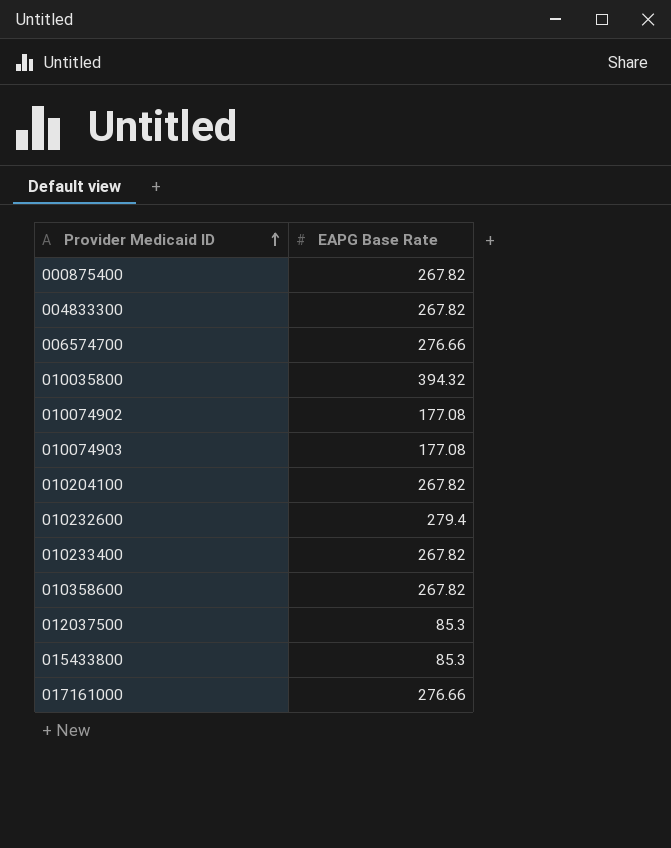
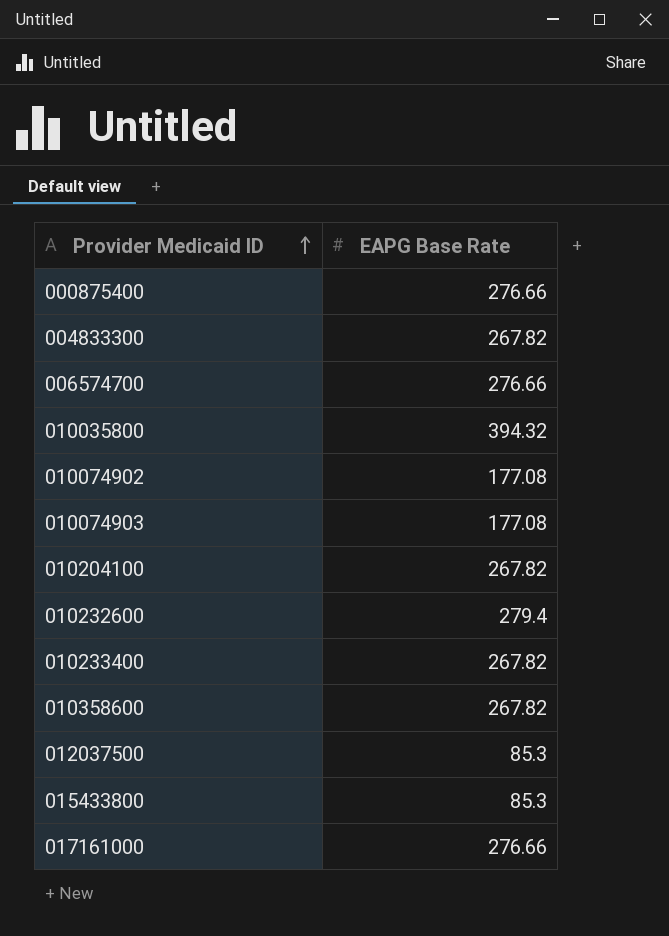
000875400 | EAPG Base Rate: 267.82 -> 276.66

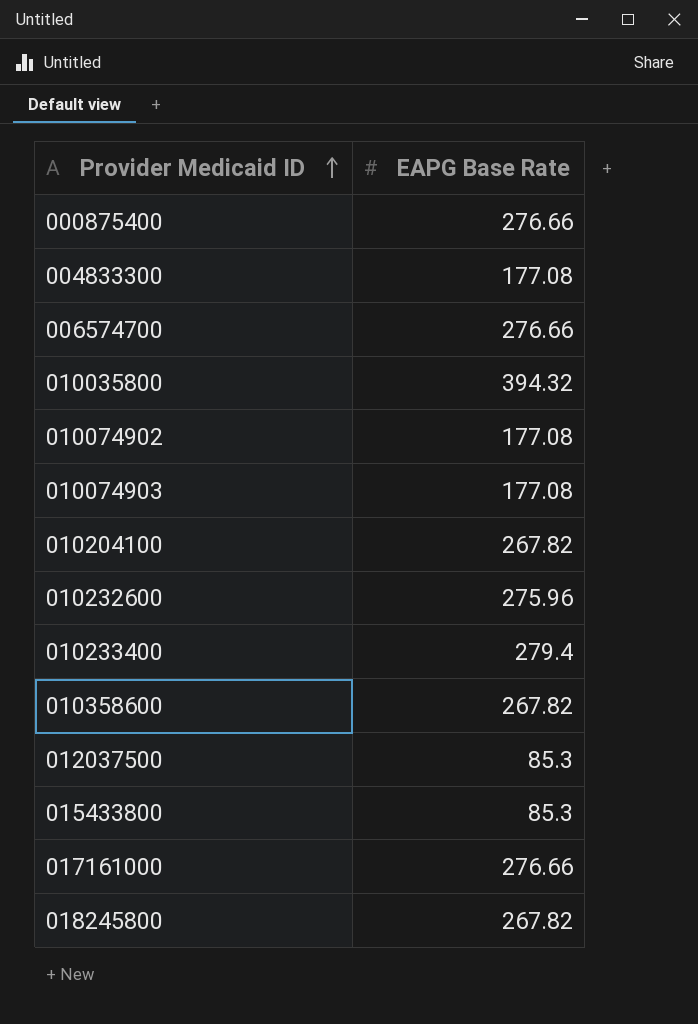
004833300 | EAPG Base Rate: 267.82 -> 177.08
010232600 | EAPG Base Rate: 279.4 -> 275.96
010233400 | EAPG Base Rate: 267.82 -> 279.4
row 018245800: none -> 267.82

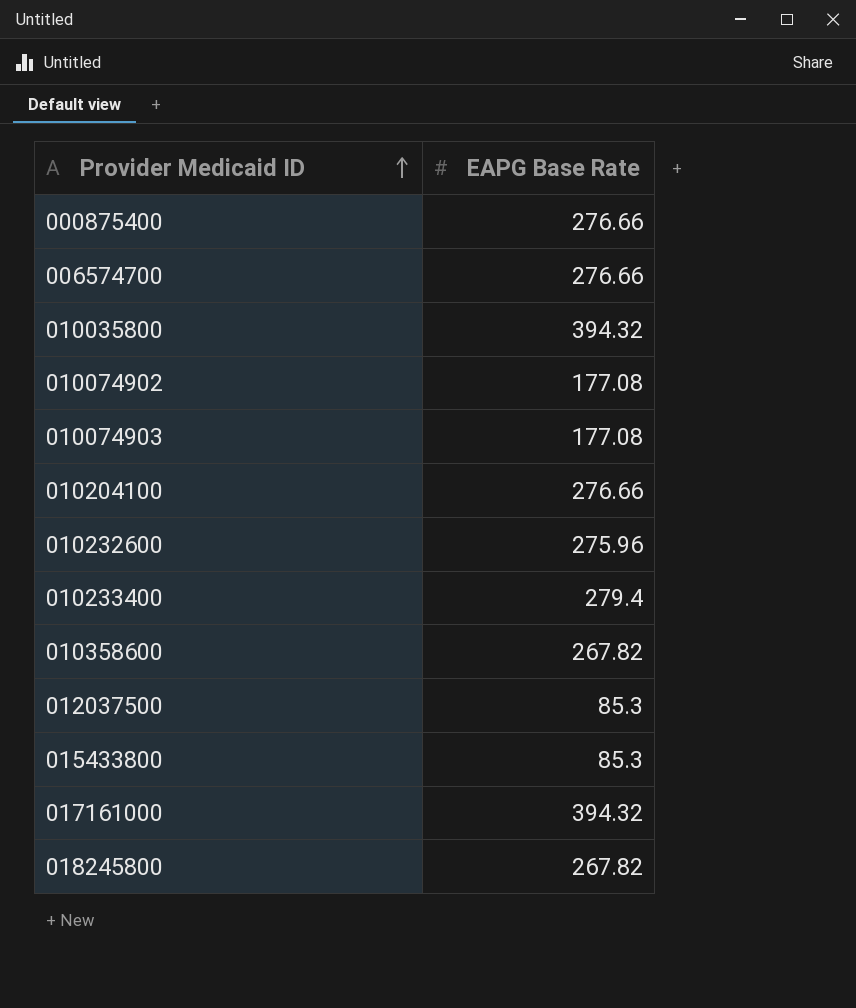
row 004833300: 177.08 -> none
010204100 | EAPG Base Rate: 267.82 -> 276.66
017161000 | EAPG Base Rate: 276.66 -> 394.32

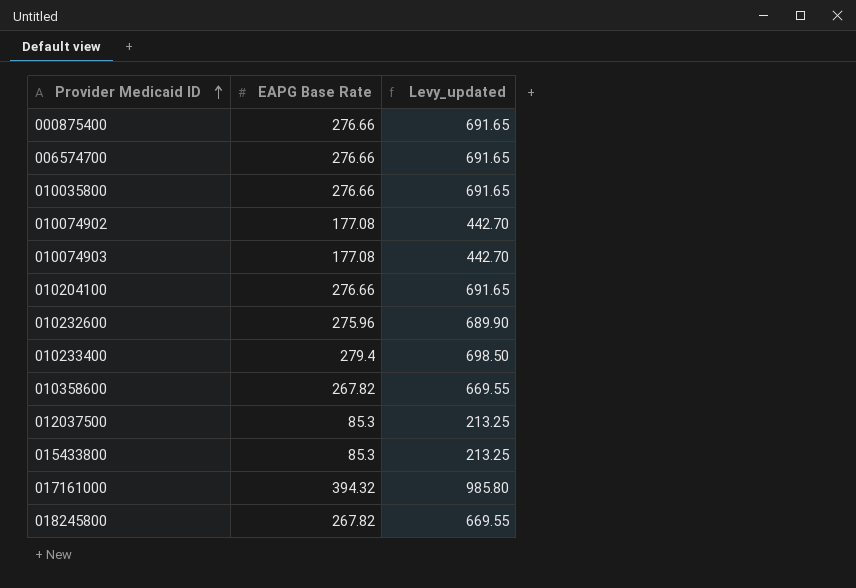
column Levy_updated | formula: none -> [EAPG Base Rate] * 2.5
010035800 | EAPG Base Rate: 394.32 -> 276.66

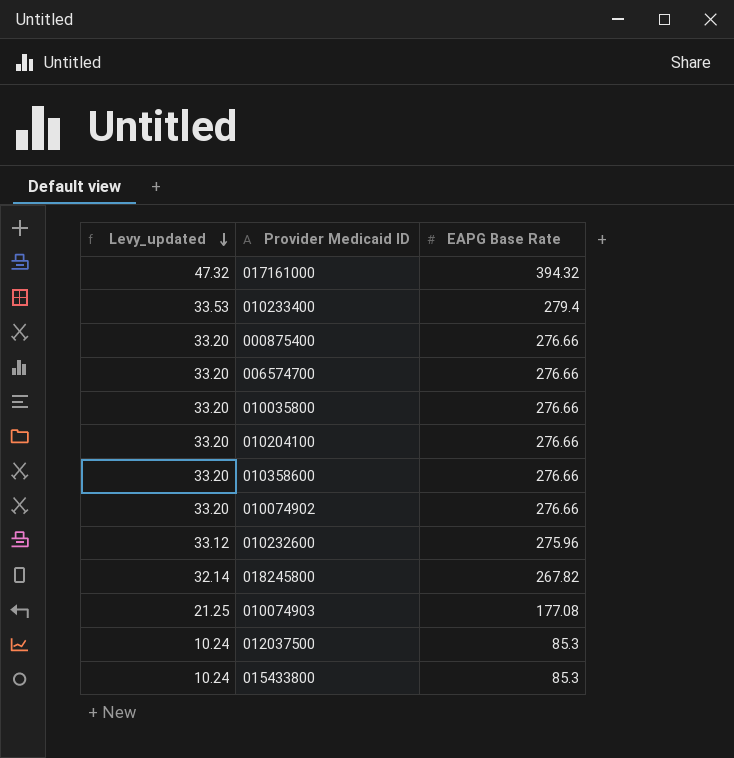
row order: Provider Medicaid ID ascending -> Levy_updated descending
column Levy_updated | formula: [EAPG Base Rate] * 2.5 -> [EAPG Base Rate] * 0.12
column Levy_updated | position: 3 -> 1
010358600 | EAPG Base Rate: 267.82 -> 276.66
010074902 | EAPG Base Rate: 177.08 -> 276.66

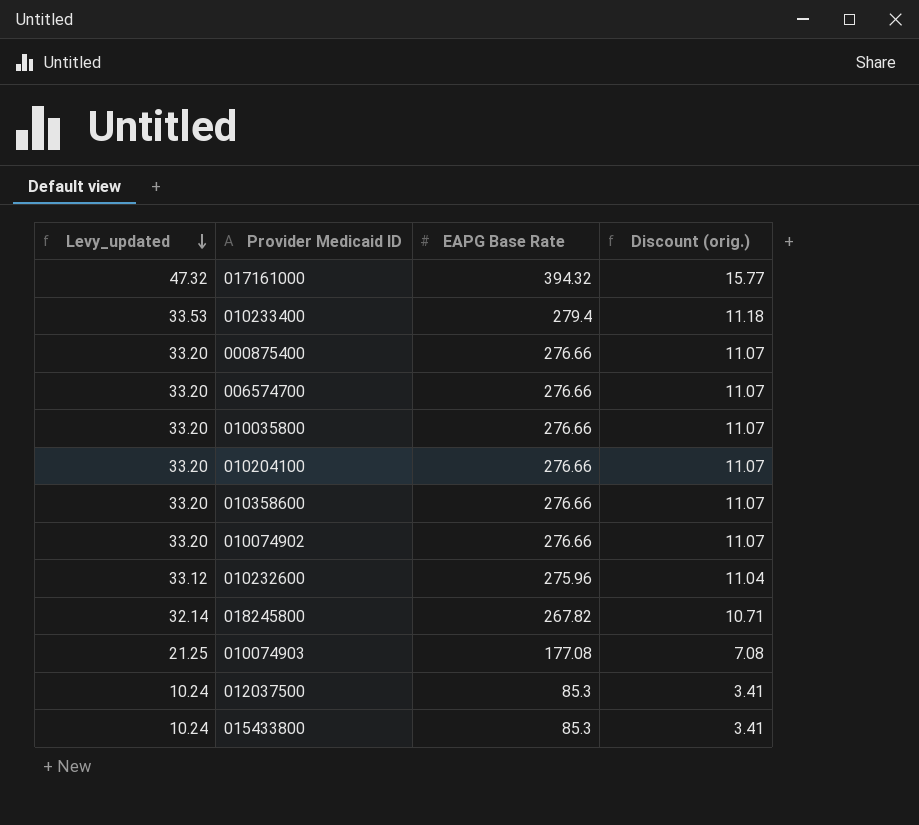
column Discount (orig.) | formula: none -> [EAPG Base Rate] * 0.04

